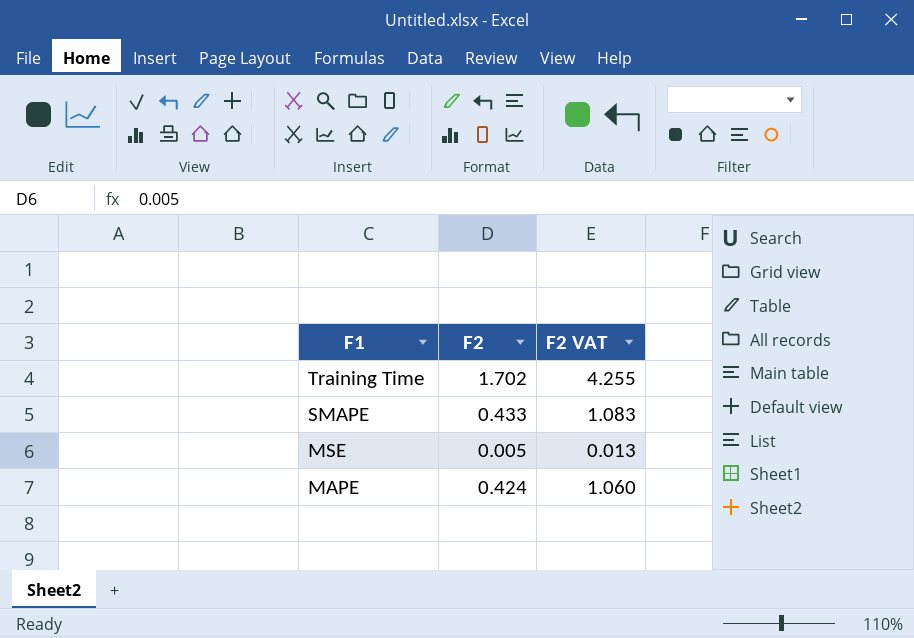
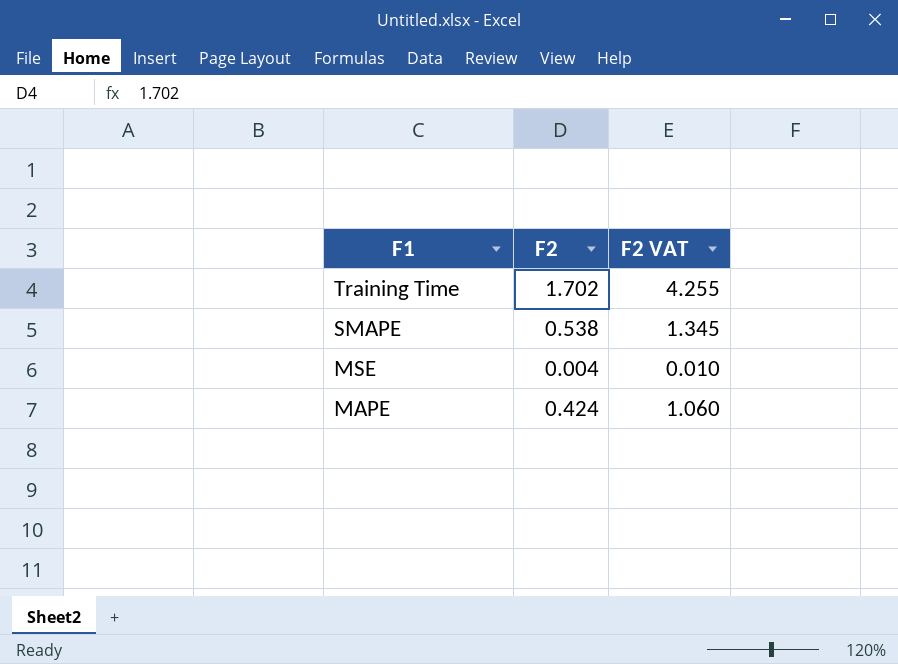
SMAPE | F2: 0.433 -> 0.538
SMAPE | F2 VAT: 1.083 -> 1.345
MSE | F2: 0.005 -> 0.004
MSE | F2 VAT: 0.013 -> 0.010

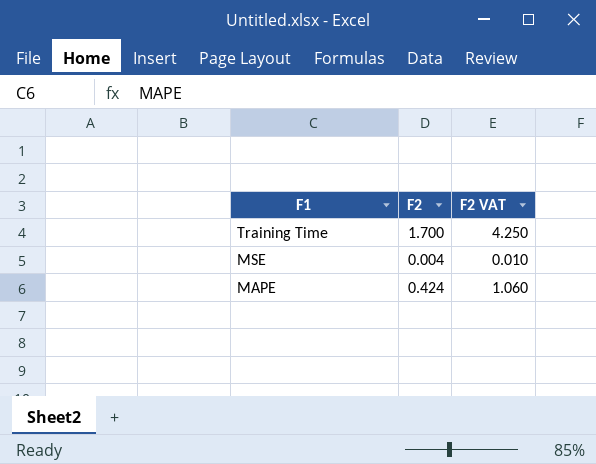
row SMAPE: 0.538 | 1.345 -> none
Training Time | F2: 1.702 -> 1.700
Training Time | F2 VAT: 4.255 -> 4.250

